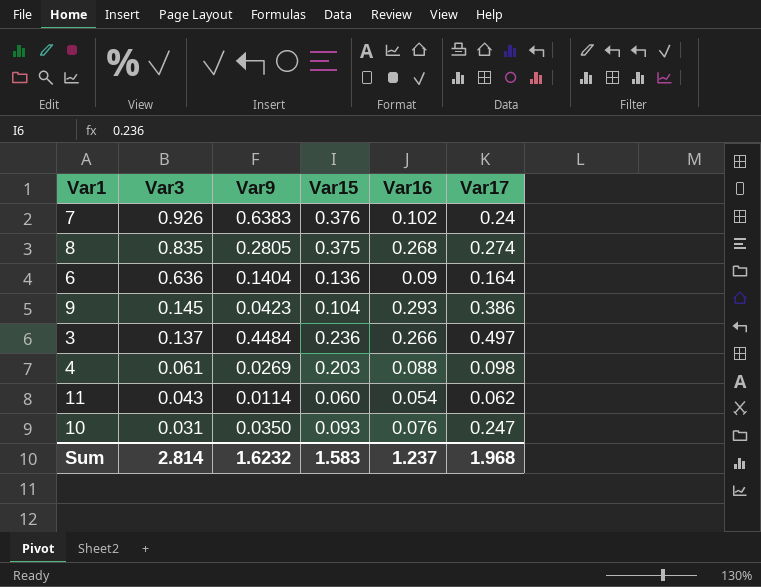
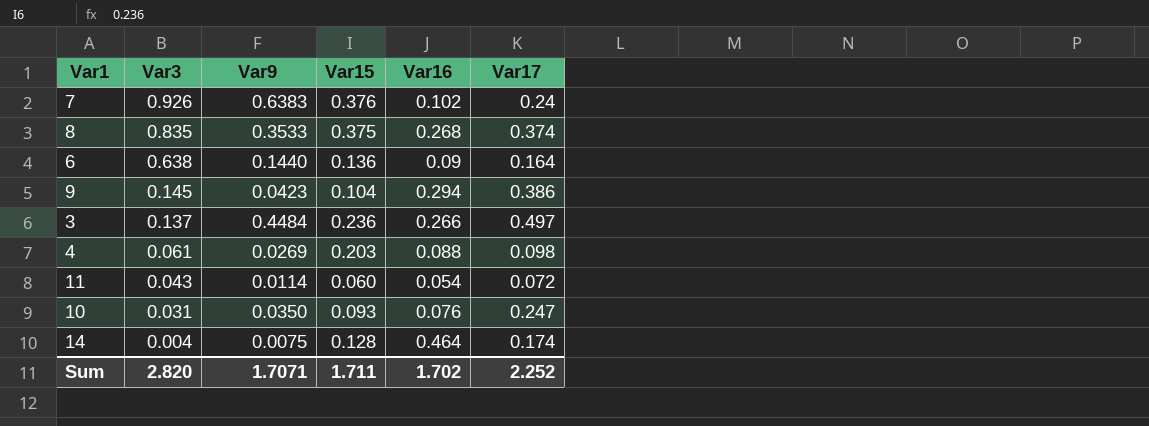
8 | Var9: 0.2805 -> 0.3533
8 | Var17: 0.274 -> 0.374
6 | Var3: 0.636 -> 0.638
6 | Var9: 0.1404 -> 0.1440
9 | Var16: 0.293 -> 0.294
11 | Var17: 0.062 -> 0.072
row 14: none -> 0.004 | 0.0075 | 0.128 | 0.464 | 0.174
Sum | Var3: 2.814 -> 2.820
Sum | Var9: 1.6232 -> 1.7071
Sum | Var15: 1.583 -> 1.711
Sum | Var16: 1.237 -> 1.702
Sum | Var17: 1.968 -> 2.252

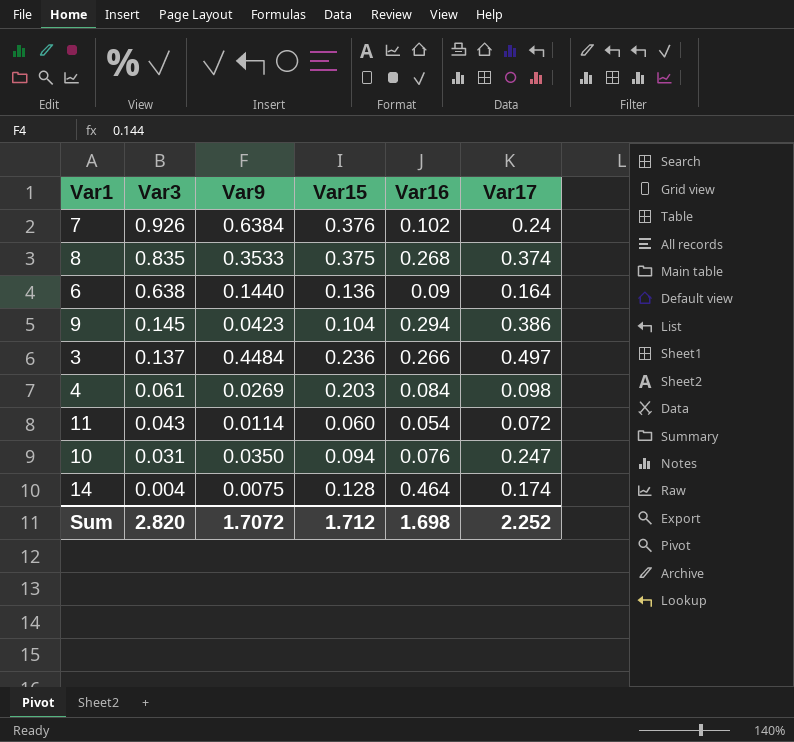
7 | Var9: 0.6383 -> 0.6384
4 | Var16: 0.088 -> 0.084
10 | Var15: 0.093 -> 0.094
Sum | Var9: 1.7071 -> 1.7072
Sum | Var15: 1.711 -> 1.712
Sum | Var16: 1.702 -> 1.698

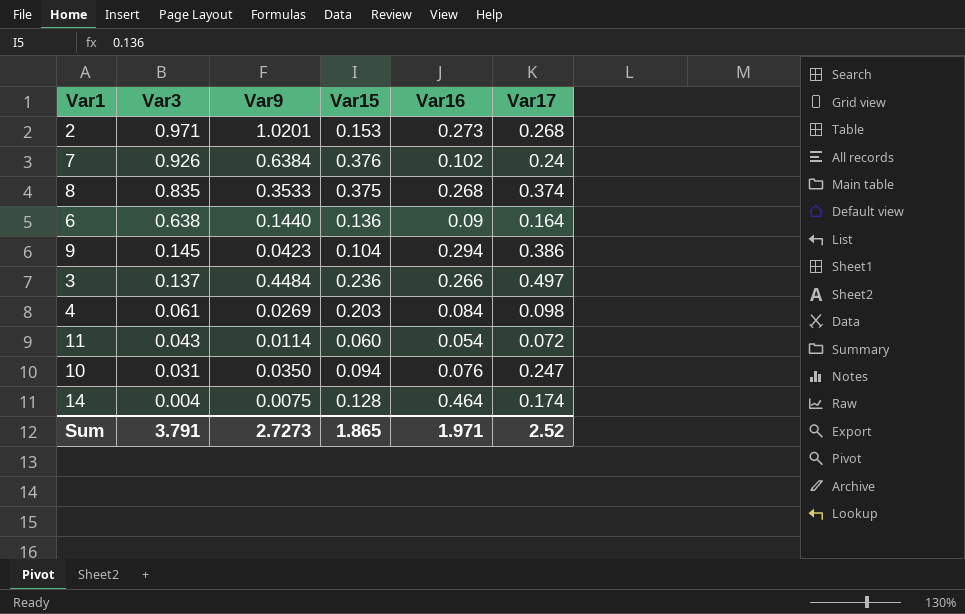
row 2: none -> 0.971 | 1.0201 | 0.153 | 0.273 | 0.268
Sum | Var3: 2.820 -> 3.791
Sum | Var9: 1.7072 -> 2.7273
Sum | Var15: 1.712 -> 1.865
Sum | Var16: 1.698 -> 1.971
Sum | Var17: 2.252 -> 2.52

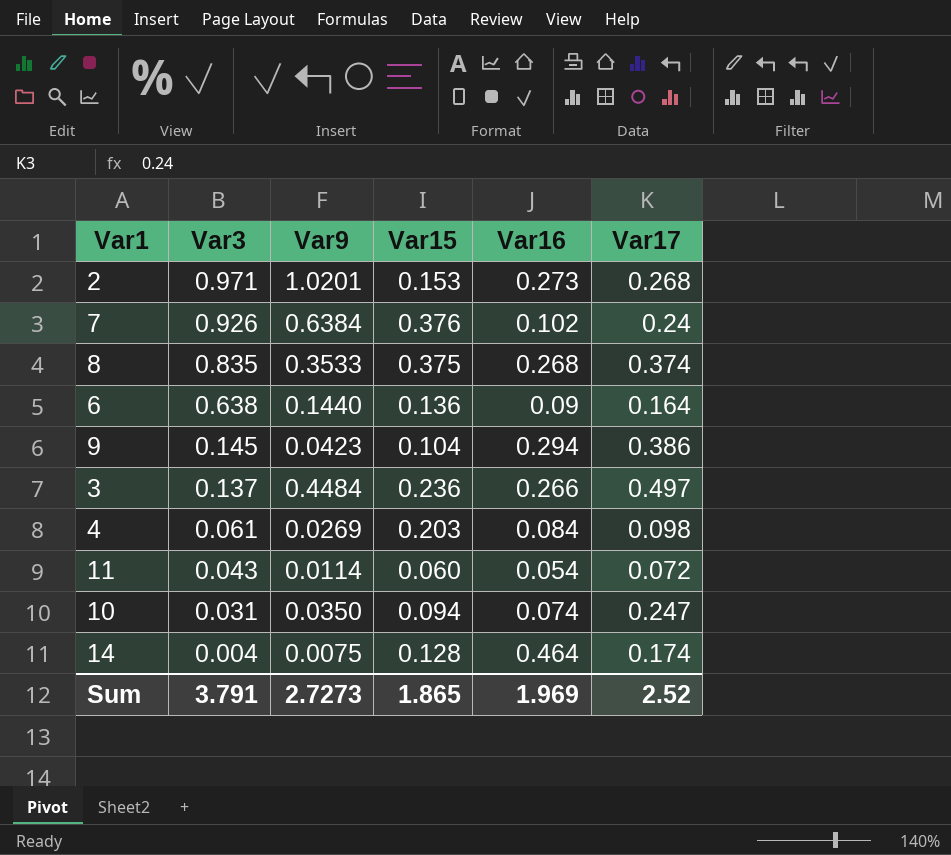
10 | Var16: 0.076 -> 0.074
Sum | Var16: 1.971 -> 1.969

